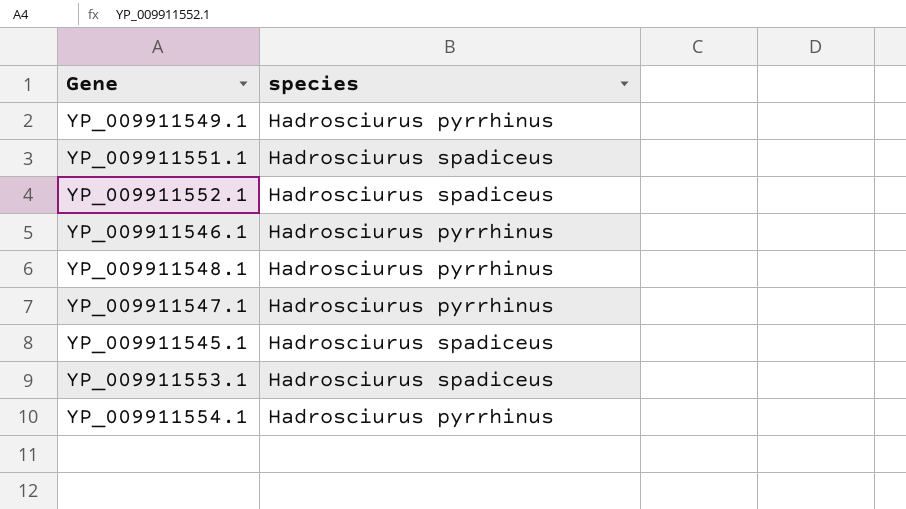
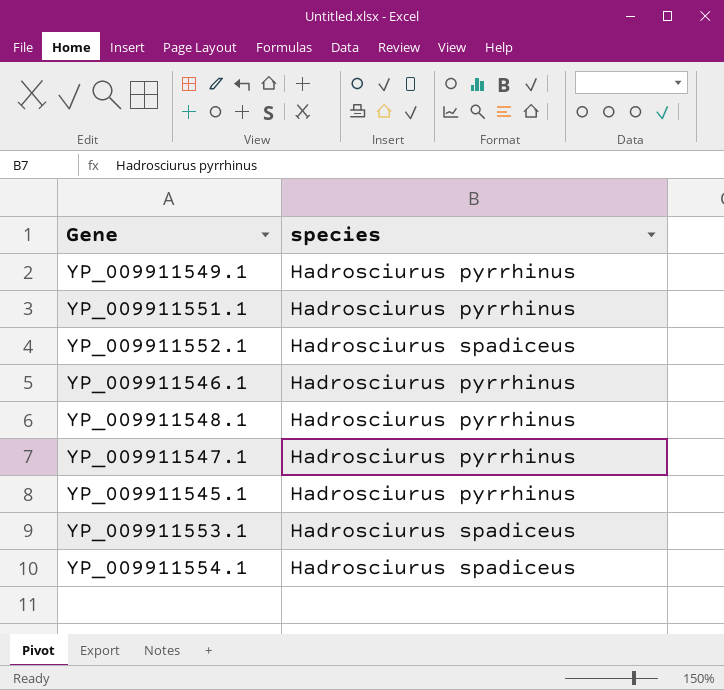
YP_009911551.1 | species: Hadrosciurus spadiceus -> Hadrosciurus pyrrhinus
YP_009911545.1 | species: Hadrosciurus spadiceus -> Hadrosciurus pyrrhinus
YP_009911554.1 | species: Hadrosciurus pyrrhinus -> Hadrosciurus spadiceus

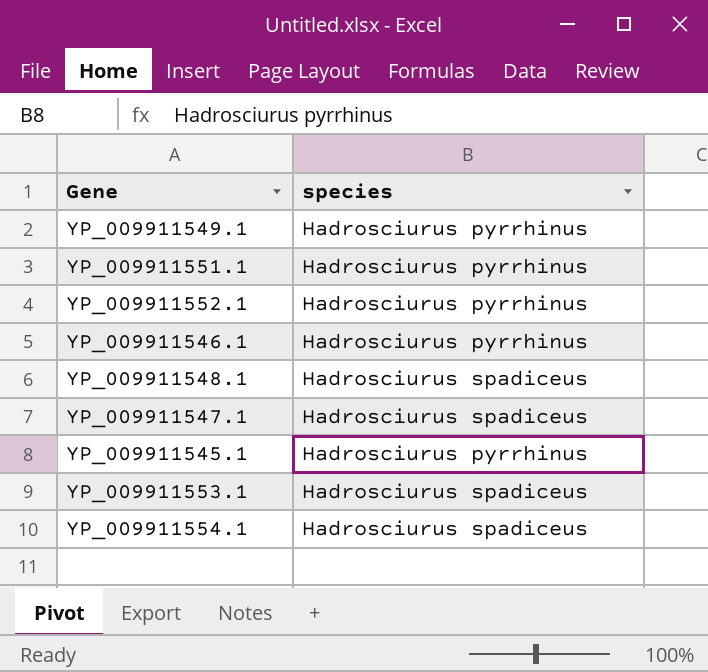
YP_009911552.1 | species: Hadrosciurus spadiceus -> Hadrosciurus pyrrhinus
YP_009911548.1 | species: Hadrosciurus pyrrhinus -> Hadrosciurus spadiceus
YP_009911547.1 | species: Hadrosciurus pyrrhinus -> Hadrosciurus spadiceus

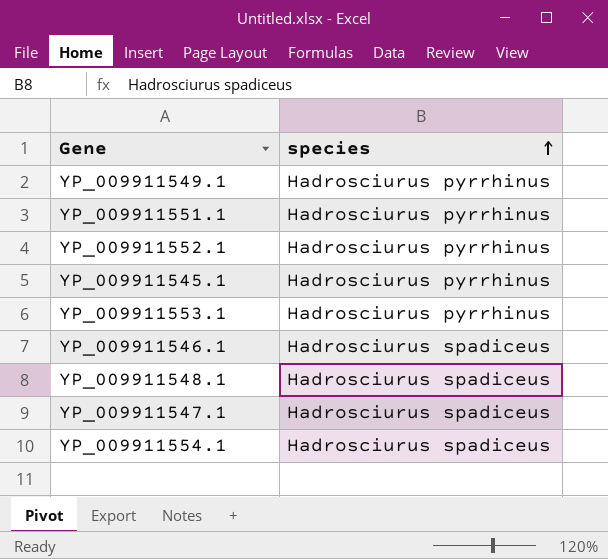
row order: none -> species ascending
YP_009911553.1 | species: Hadrosciurus spadiceus -> Hadrosciurus pyrrhinus
YP_009911546.1 | species: Hadrosciurus pyrrhinus -> Hadrosciurus spadiceus

